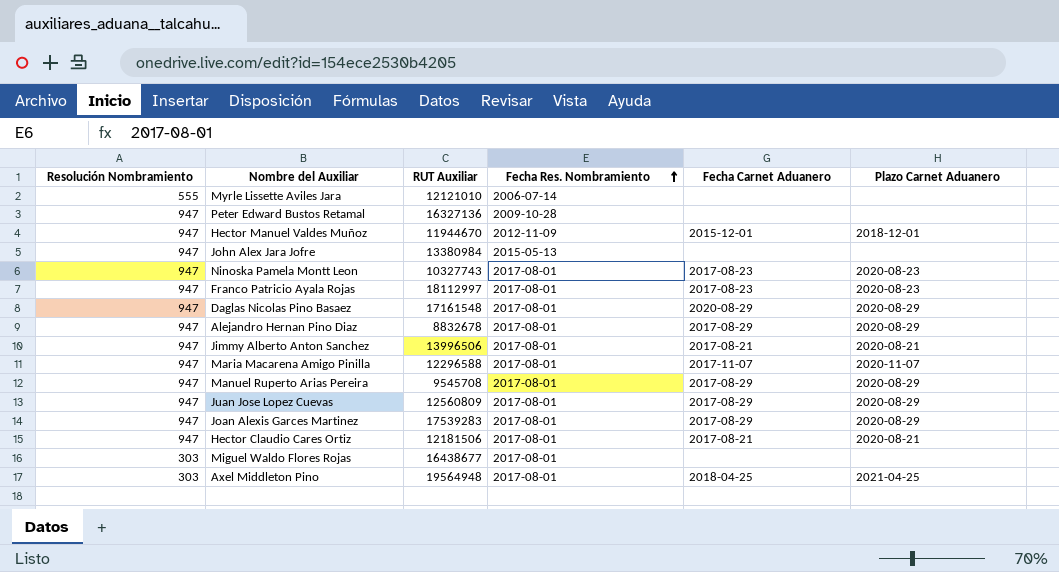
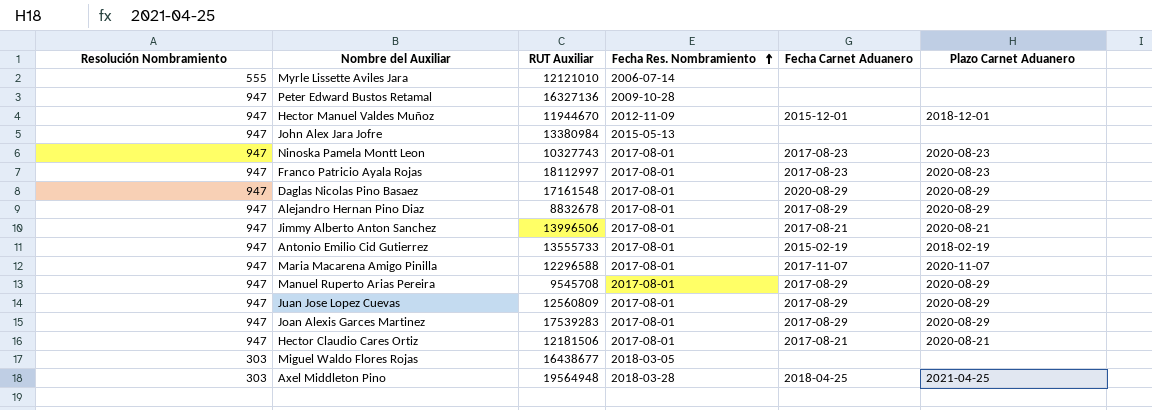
row Antonio Emilio Cid Gutierrez: none -> 947 | 13555733 | 2017-08-01 | 2015-02-19 | 2018-02-19
Miguel Waldo Flores Rojas | Fecha Res. Nombramiento: 2017-08-01 -> 2018-03-05
Axel Middleton Pino | Fecha Res. Nombramiento: 2017-08-01 -> 2018-03-28

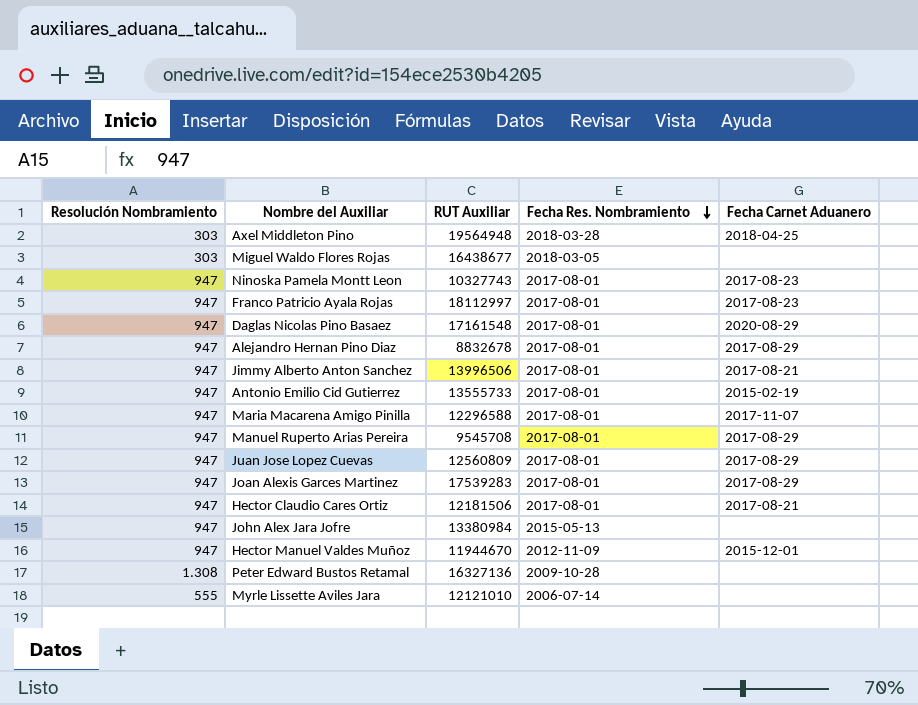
row order: Fecha Res. Nombramiento ascending -> Fecha Res. Nombramiento descending
column Plazo Carnet Aduanero | position: 6 -> none
Peter Edward Bustos Retamal | Resolución Nombramiento: 947 -> 1.308

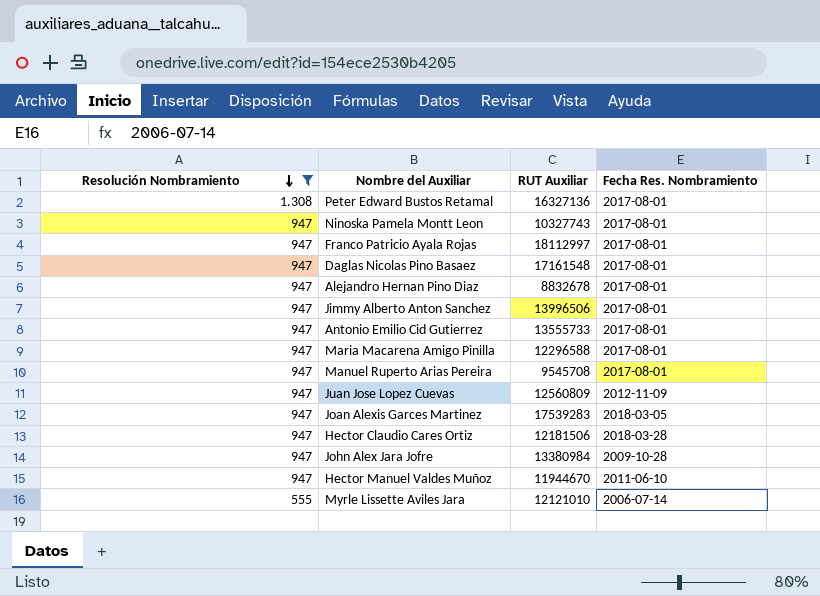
filter: none -> Resolución Nombramiento != 303
row order: Fecha Res. Nombramiento descending -> Resolución Nombramiento descending
column Fecha Carnet Aduanero | position: 5 -> none
Peter Edward Bustos Retamal | Fecha Res. Nombramiento: 2009-10-28 -> 2017-08-01
Juan Jose Lopez Cuevas | Fecha Res. Nombramiento: 2017-08-01 -> 2012-11-09
Joan Alexis Garces Martinez | Fecha Res. Nombramiento: 2017-08-01 -> 2018-03-05
Hector Claudio Cares Ortiz | Fecha Res. Nombramiento: 2017-08-01 -> 2018-03-28
John Alex Jara Jofre | Fecha Res. Nombramiento: 2015-05-13 -> 2009-10-28
Hector Manuel Valdes Muñoz | Fecha Res. Nombramiento: 2012-11-09 -> 2011-06-10

